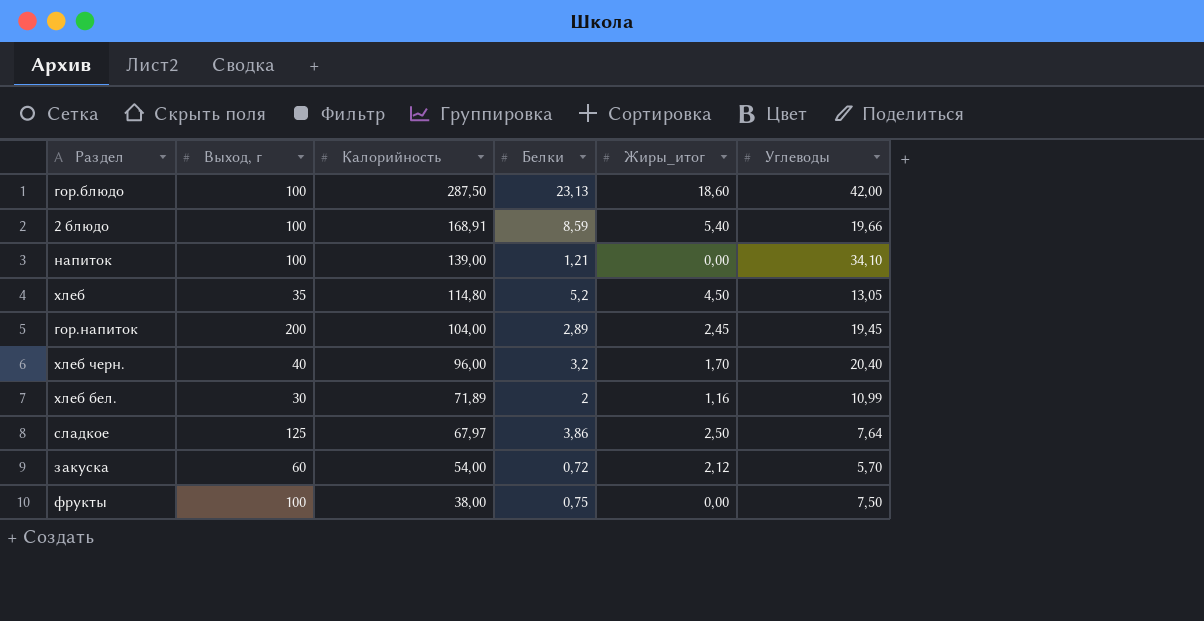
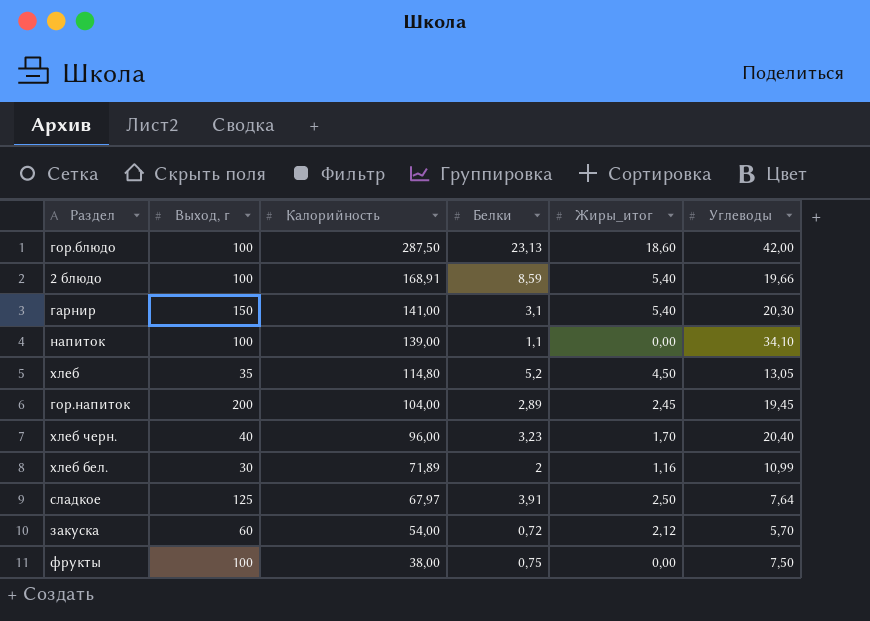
row гарнир: none -> 150 | 141,00 | 3,1 | 5,40 | 20,30
напиток | Белки: 1,21 -> 1,1
хлеб черн. | Белки: 3,2 -> 3,23
сладкое | Белки: 3,86 -> 3,91

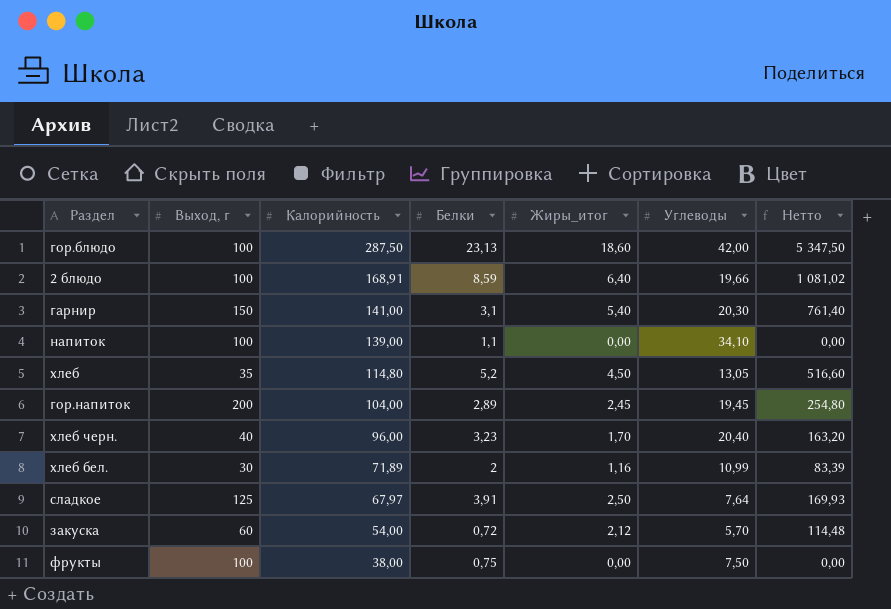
column Нетто | formula: none -> [Калорийность] * [Жиры_итог]
2 блюдо | Жиры_итог: 5,40 -> 6,40

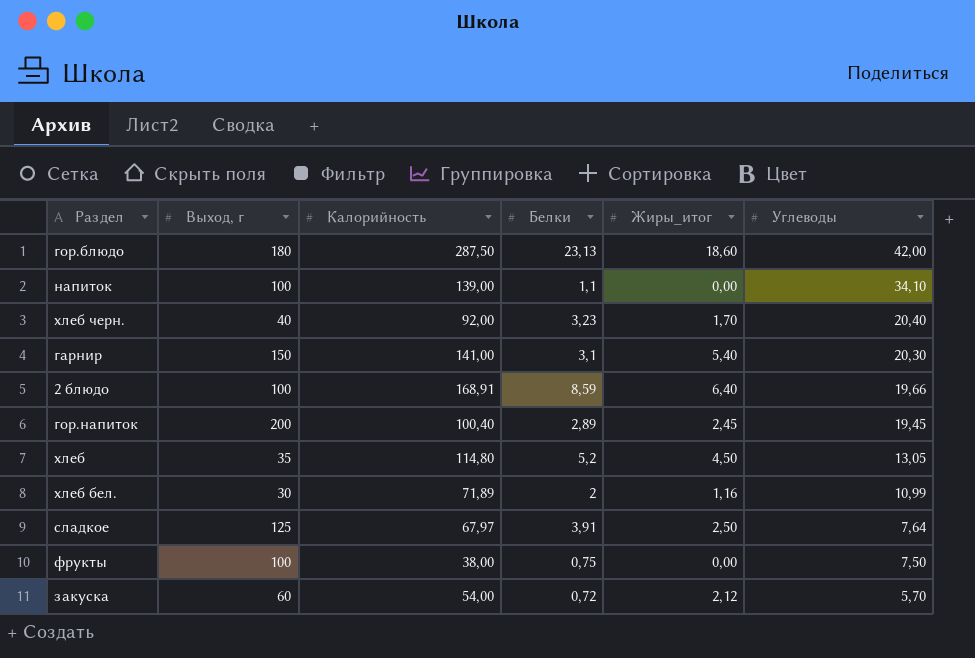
row order: Калорийность descending -> Углеводы descending
column Нетто | formula: [Калорийность] * [Жиры_итог] -> none
гор.блюдо | Выход, г: 100 -> 180
хлеб черн. | Калорийность: 96,00 -> 92,00
гор.напиток | Калорийность: 104,00 -> 100,40

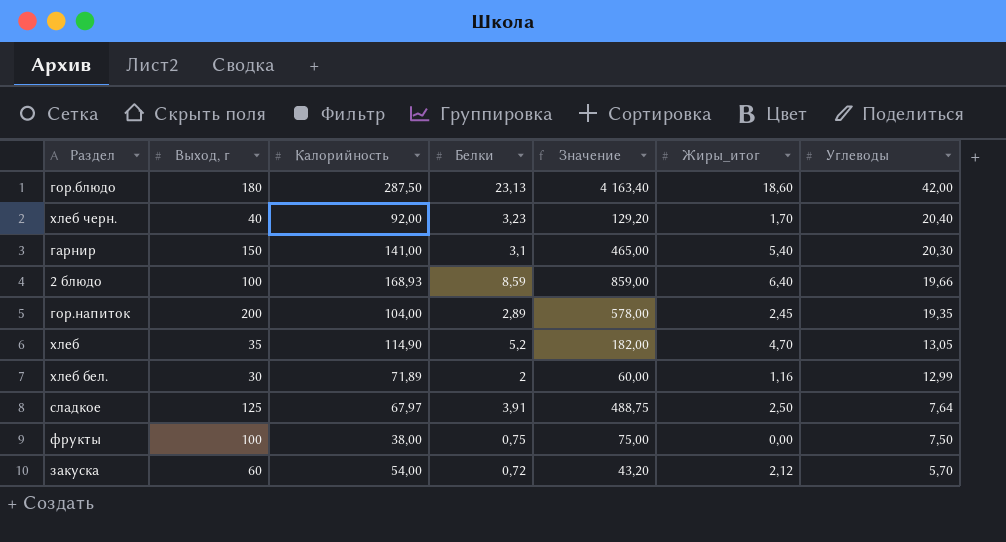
column Значение | formula: none -> [Выход, г] * [Белки]
row напиток: 100 | 139,00 | 1,1 | 0,00 | 34,10 -> none
2 блюдо | Калорийность: 168,91 -> 168,93
гор.напиток | Калорийность: 100,40 -> 104,00
гор.напиток | Углеводы: 19,45 -> 19,35
хлеб | Калорийность: 114,80 -> 114,90
хлеб | Жиры_итог: 4,50 -> 4,70
хлеб бел. | Углеводы: 10,99 -> 12,99

